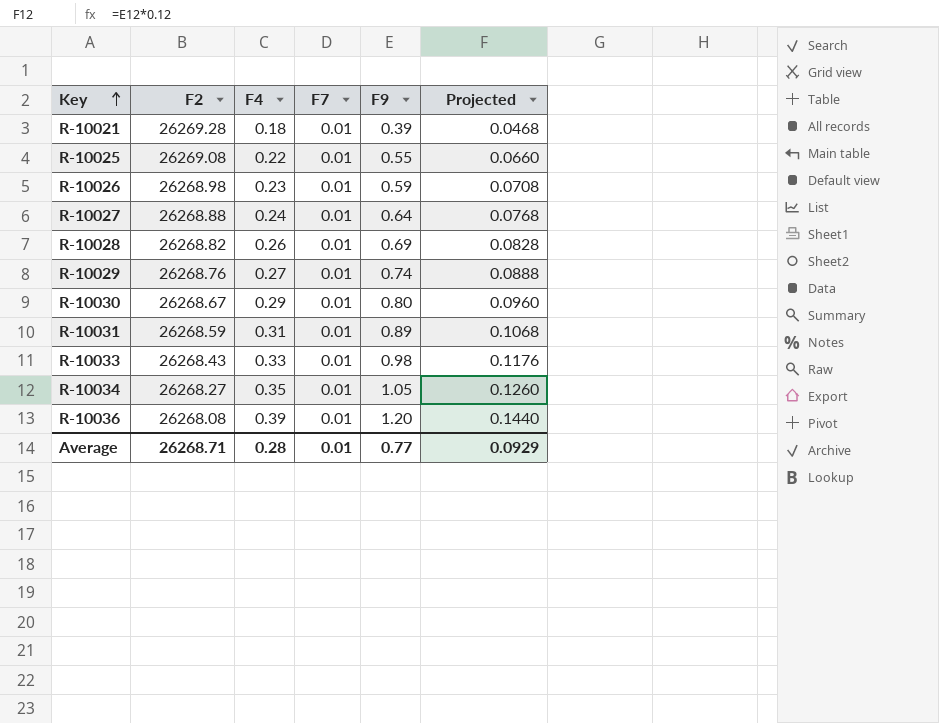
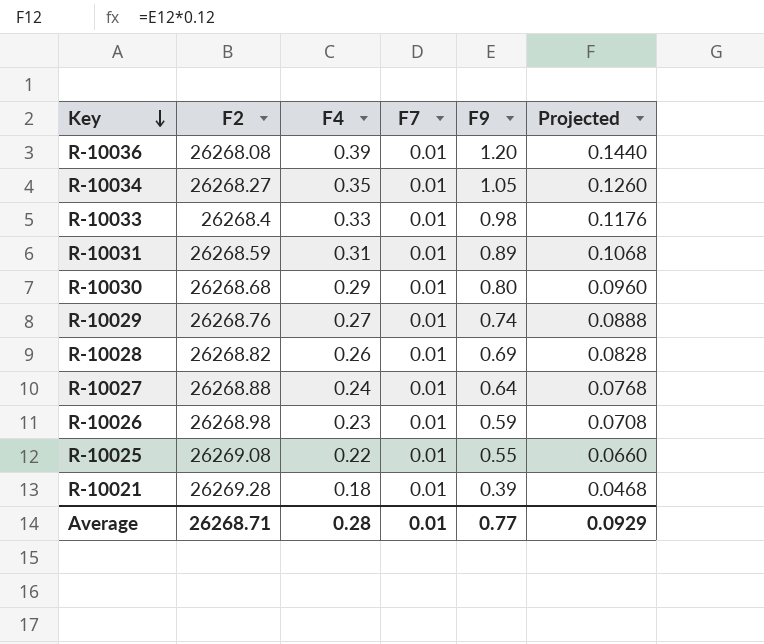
row order: Key ascending -> Key descending
R-10033 | F2: 26268.43 -> 26268.4
R-10030 | F2: 26268.67 -> 26268.68

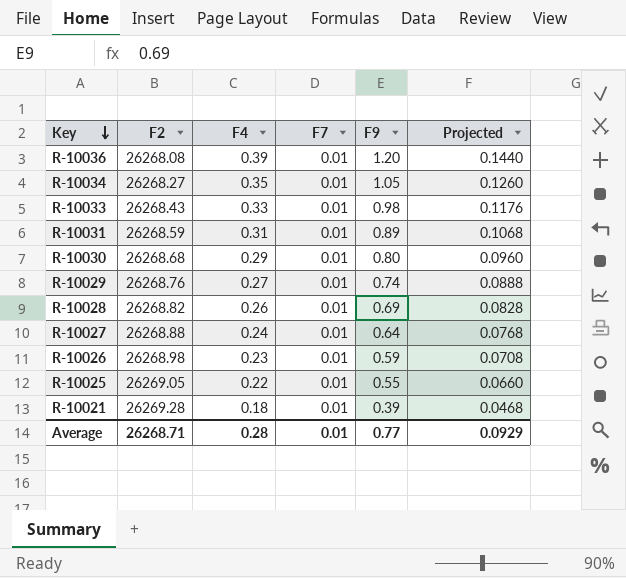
R-10033 | F2: 26268.4 -> 26268.43
R-10025 | F2: 26269.08 -> 26269.05

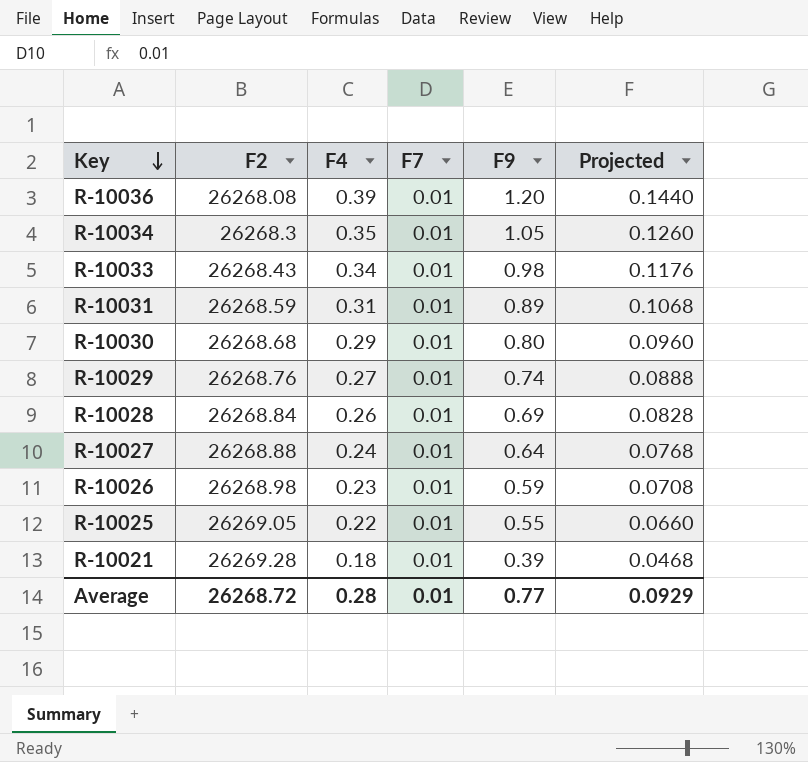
R-10034 | F2: 26268.27 -> 26268.3
R-10033 | F4: 0.33 -> 0.34
R-10028 | F2: 26268.82 -> 26268.84
Average | F2: 26268.71 -> 26268.72

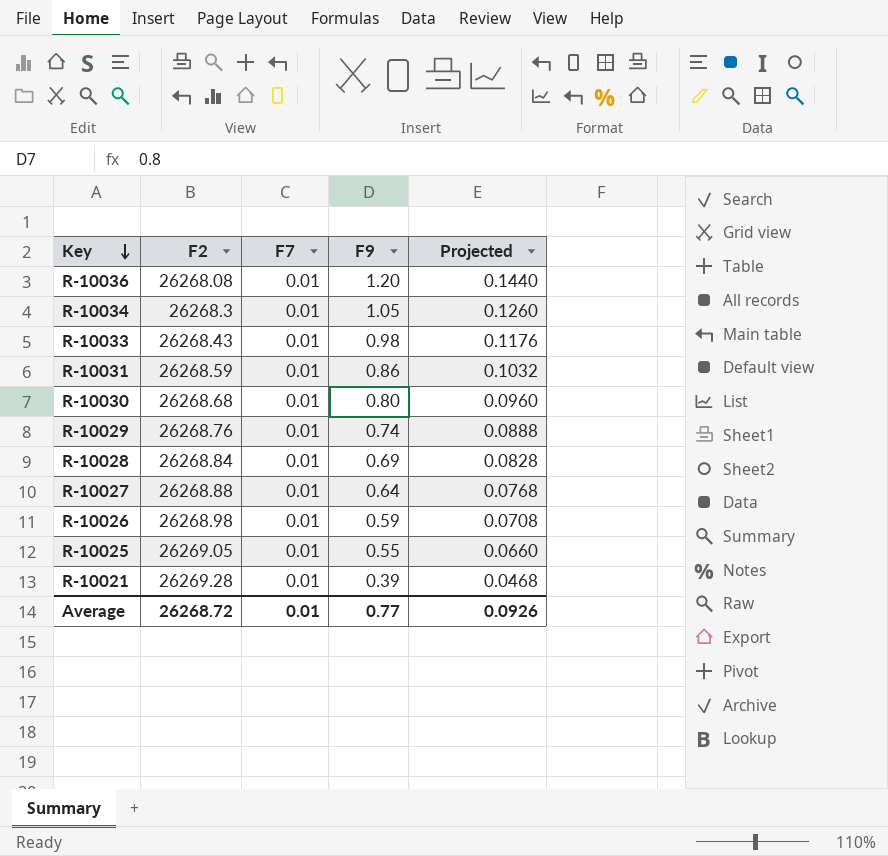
column F4 | position: 3 -> none
R-10031 | F9: 0.89 -> 0.86
R-10031 | Projected: 0.1068 -> 0.1032
Average | Projected: 0.0929 -> 0.0926

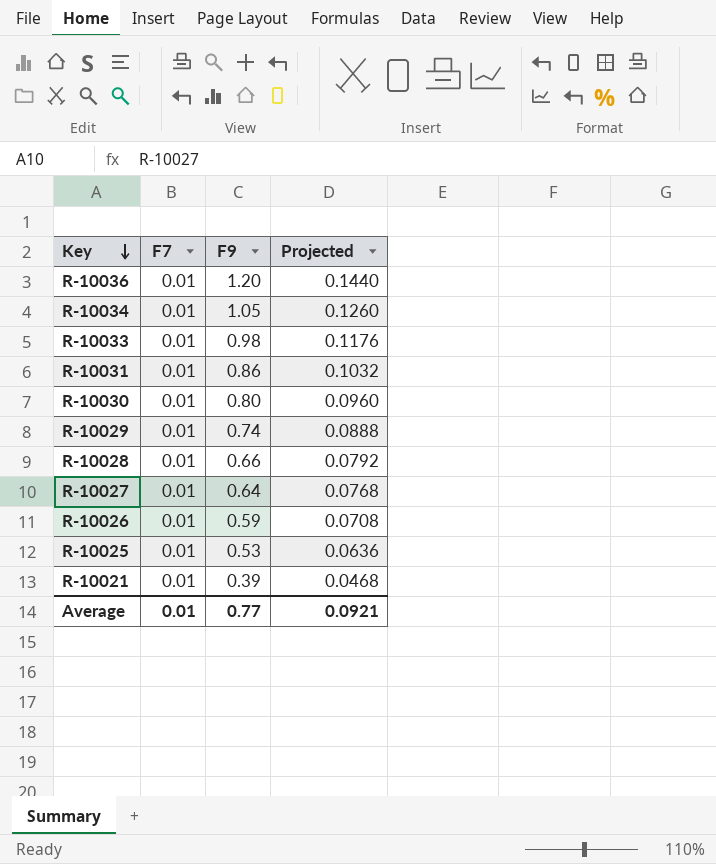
column F2 | position: 2 -> none
R-10028 | F9: 0.69 -> 0.66
R-10028 | Projected: 0.0828 -> 0.0792
R-10025 | F9: 0.55 -> 0.53
R-10025 | Projected: 0.0660 -> 0.0636
Average | Projected: 0.0926 -> 0.0921

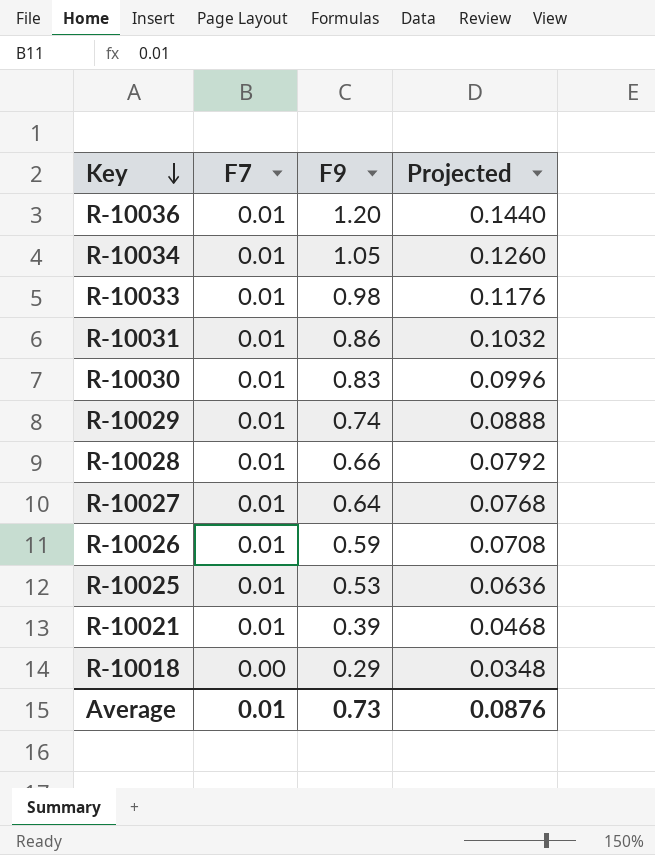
R-10030 | F9: 0.80 -> 0.83
R-10030 | Projected: 0.0960 -> 0.0996
row R-10018: none -> 0.00 | 0.29 | 0.0348
Average | F9: 0.77 -> 0.73
Average | Projected: 0.0921 -> 0.0876

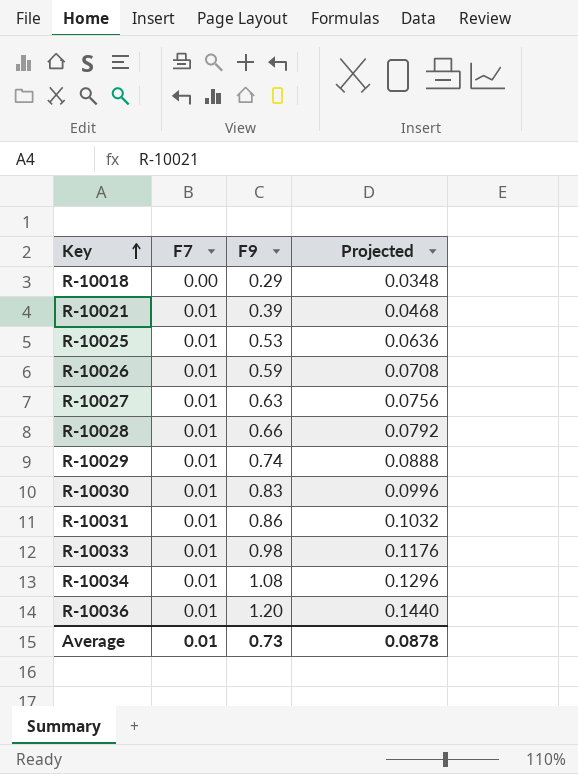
row order: Key descending -> Key ascending
R-10027 | F9: 0.64 -> 0.63
R-10027 | Projected: 0.0768 -> 0.0756
R-10034 | F9: 1.05 -> 1.08
R-10034 | Projected: 0.1260 -> 0.1296
Average | Projected: 0.0876 -> 0.0878

